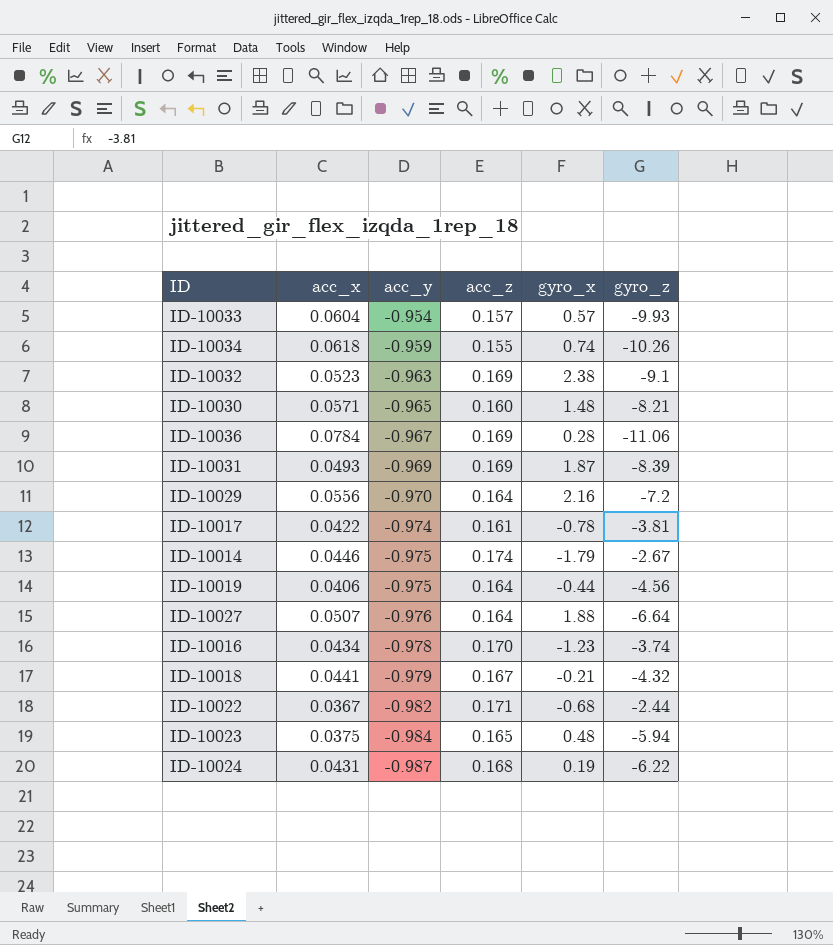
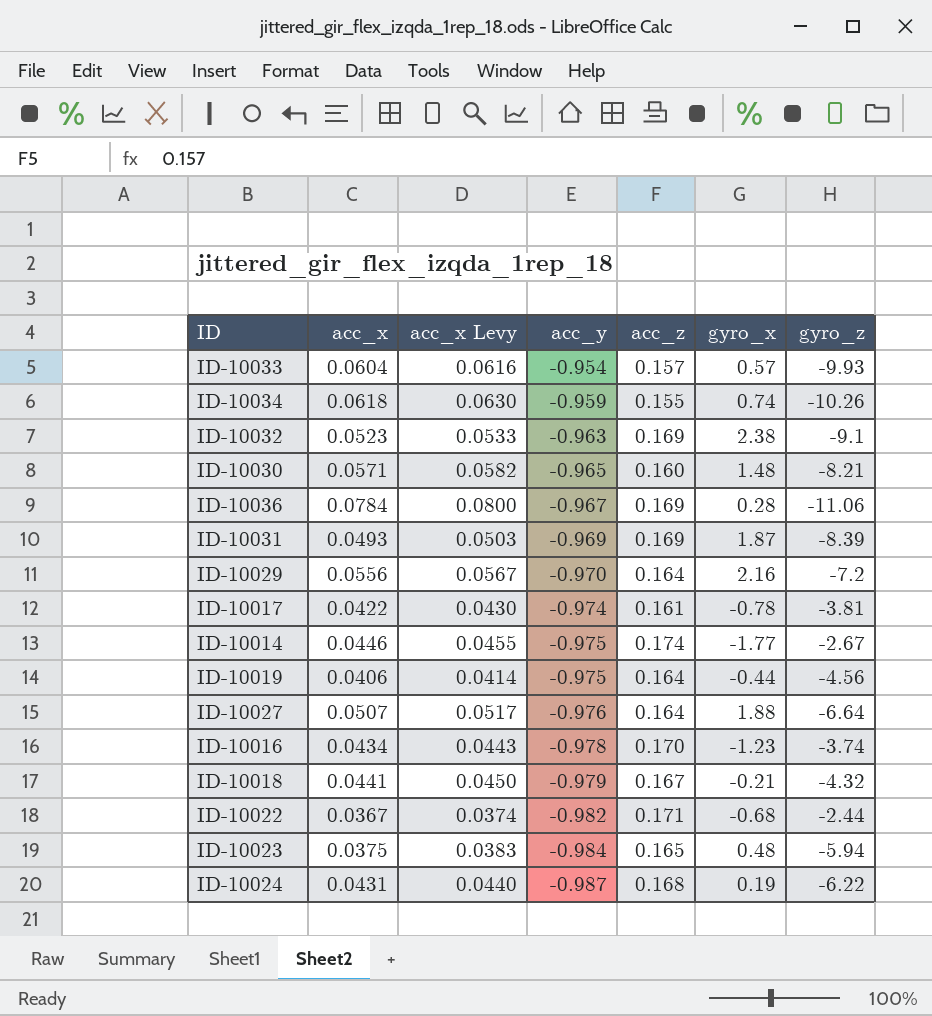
column acc_x Levy | formula: none -> [acc_x] * 1.02
ID-10014 | gyro_x: -1.79 -> -1.77

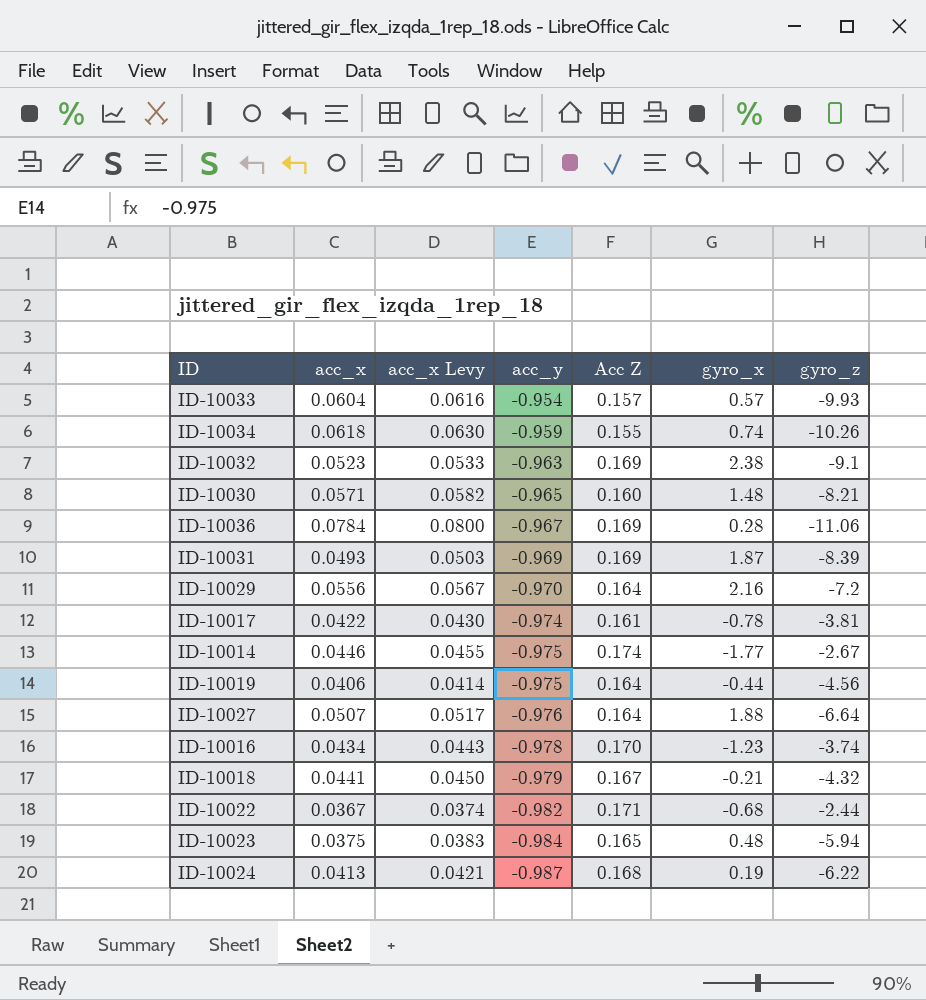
column name: acc_z -> Acc Z
ID-10024 | acc_x: 0.0431 -> 0.0413
ID-10024 | acc_x Levy: 0.0440 -> 0.0421

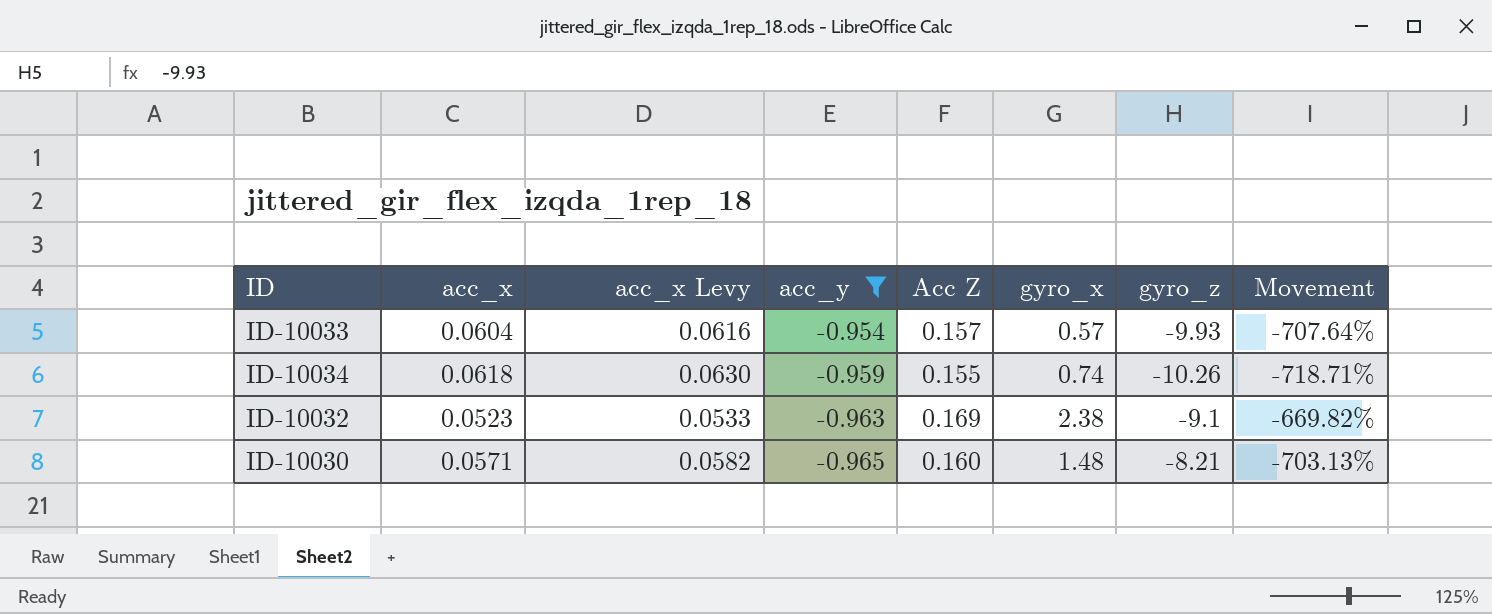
filter: none -> acc_y >= -0.965
column Movement | formula: none -> ([acc_y] - [Acc Z]) / [Acc Z]

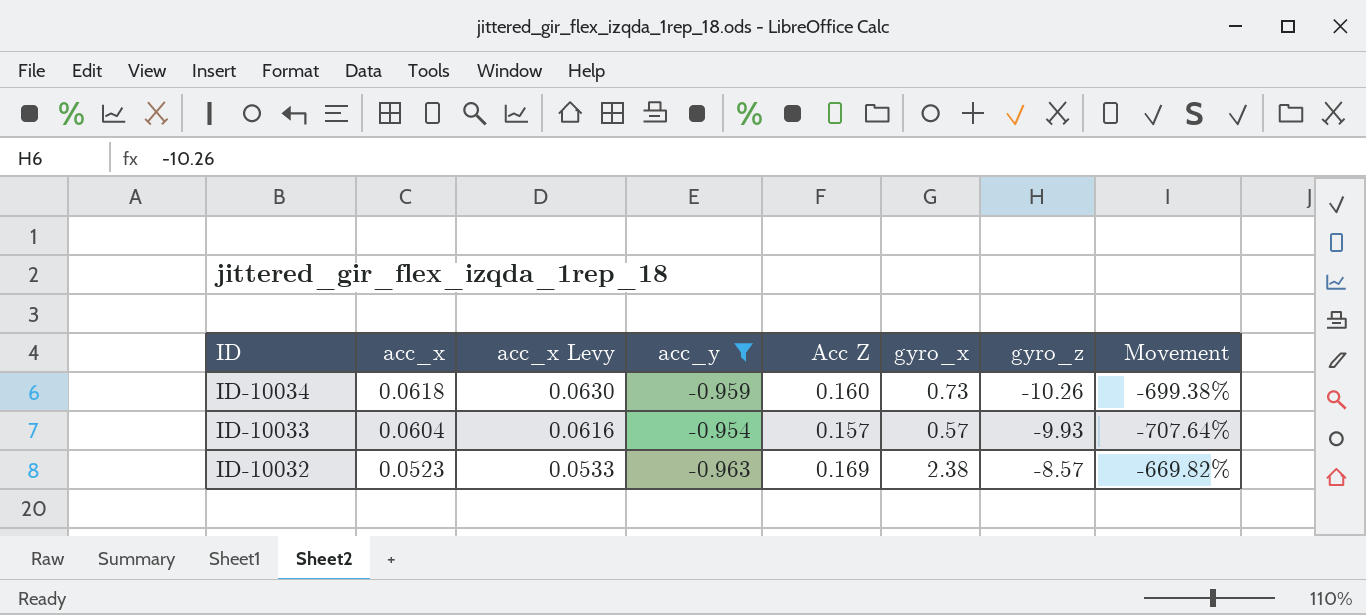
row order: acc_y descending -> ID descending
row ID-10030: 0.0571 | 0.0582 | -0.965 | 0.160 | 1.48 | -8.21 | -703.13% -> none
ID-10034 | Acc Z: 0.155 -> 0.160
ID-10034 | gyro_x: 0.74 -> 0.73
ID-10034 | Movement: -718.71% -> -699.38%
ID-10032 | gyro_z: -9.1 -> -8.57

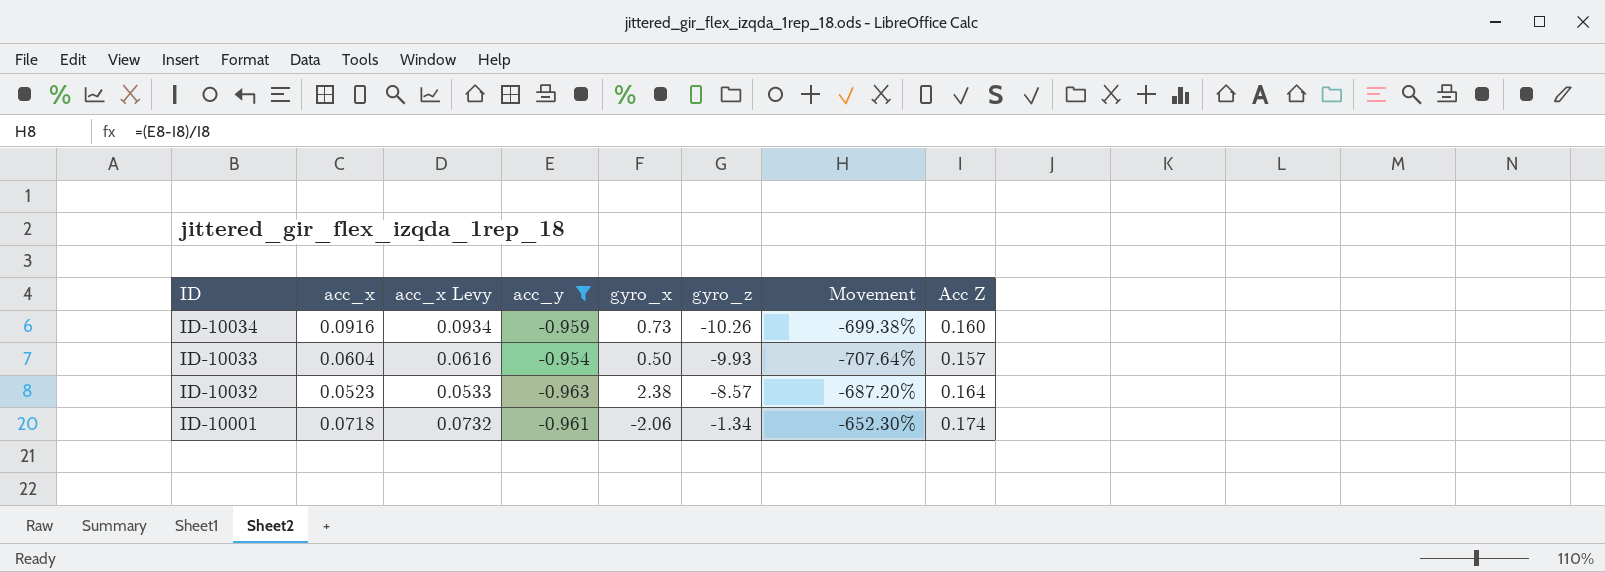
column Acc Z | position: 5 -> 8
ID-10034 | acc_x: 0.0618 -> 0.0916
ID-10034 | acc_x Levy: 0.0630 -> 0.0934
ID-10033 | gyro_x: 0.57 -> 0.50
ID-10032 | Movement: -669.82% -> -687.20%
ID-10032 | Acc Z: 0.169 -> 0.164
row ID-10001: none -> 0.0718 | 0.0732 | -0.961 | -2.06 | -1.34 | -652.30% | 0.174

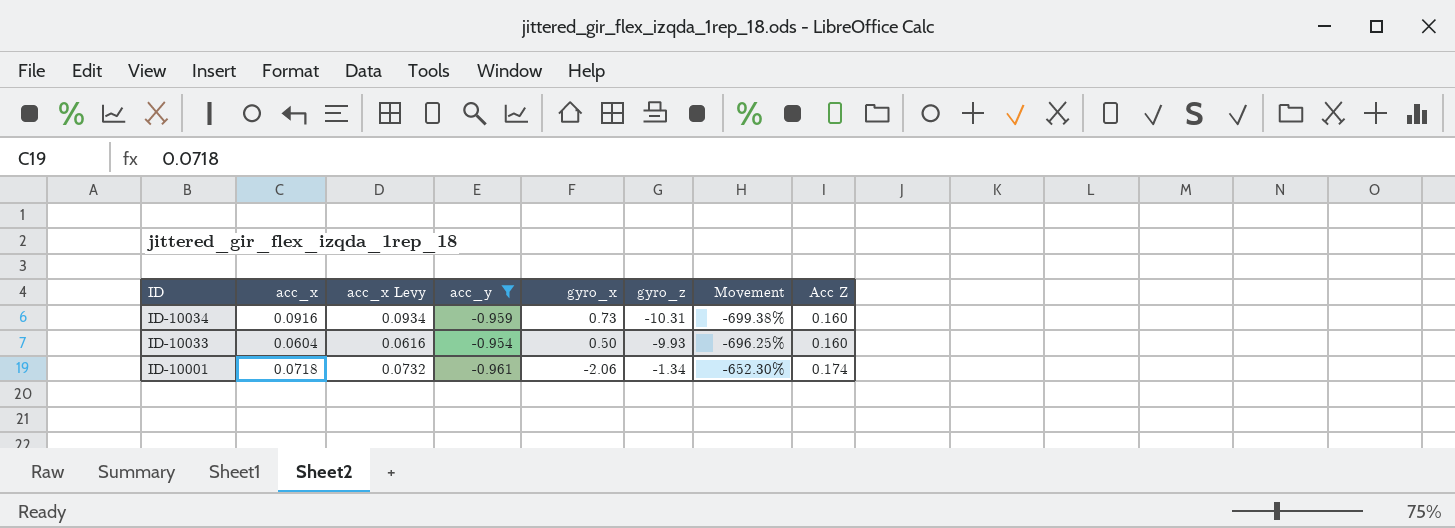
row ID-10032: 0.0523 | 0.0533 | -0.963 | 2.38 | -8.57 | -687.20% | 0.164 -> none
ID-10034 | gyro_z: -10.26 -> -10.31
ID-10033 | Movement: -707.64% -> -696.25%
ID-10033 | Acc Z: 0.157 -> 0.160

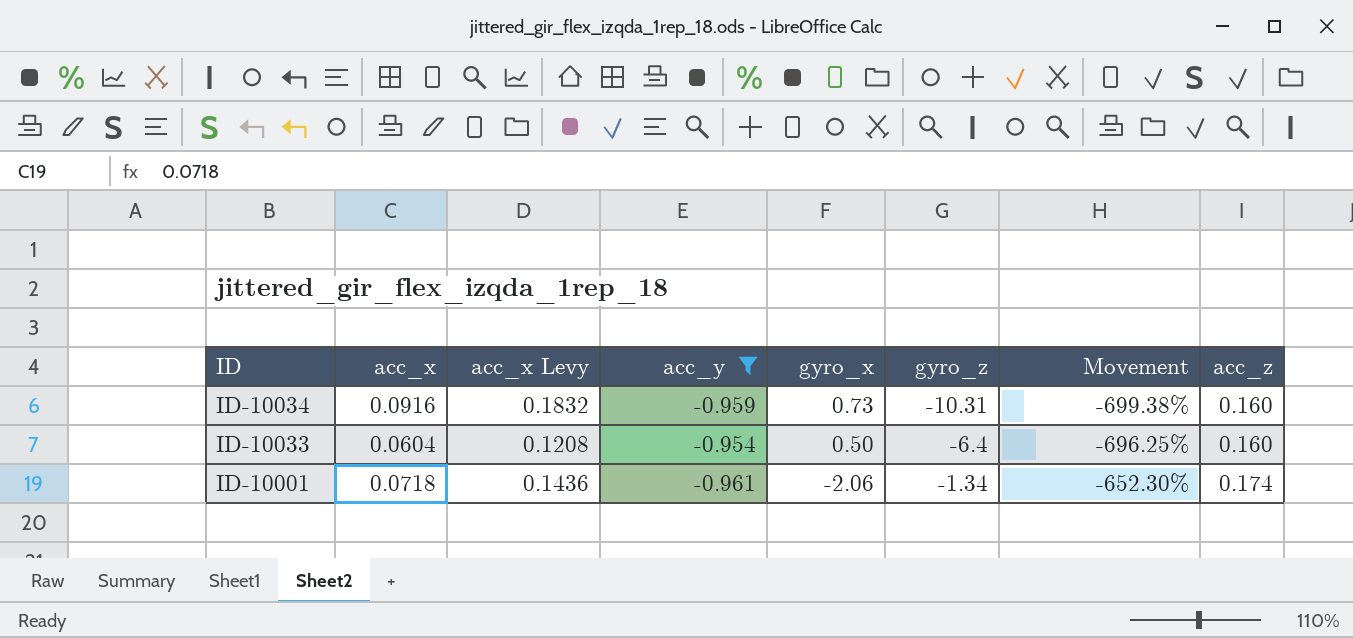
column acc_x Levy | formula: [acc_x] * 1.02 -> [acc_x] * 2
column name: Acc Z -> acc_z
ID-10033 | gyro_z: -9.93 -> -6.4

